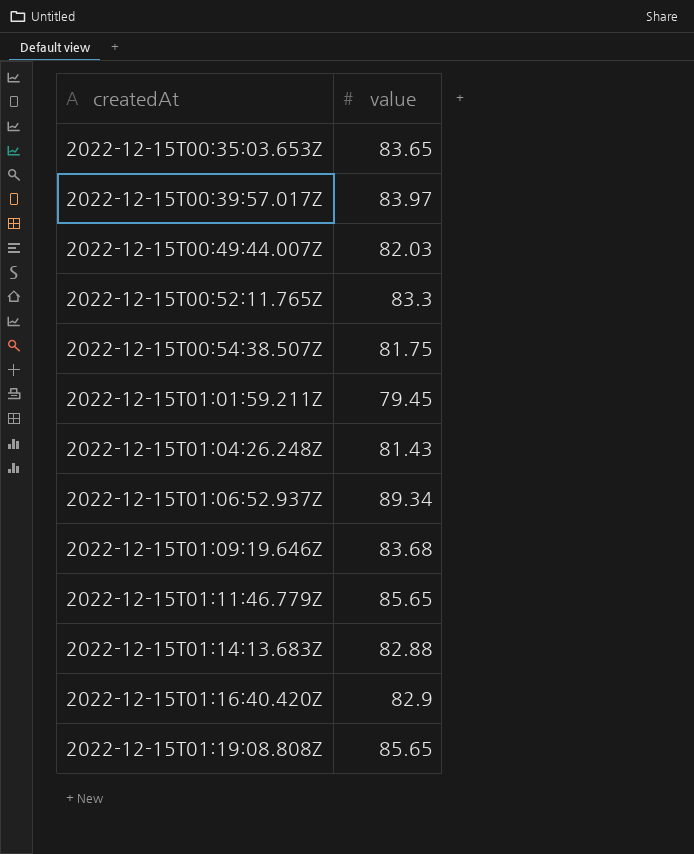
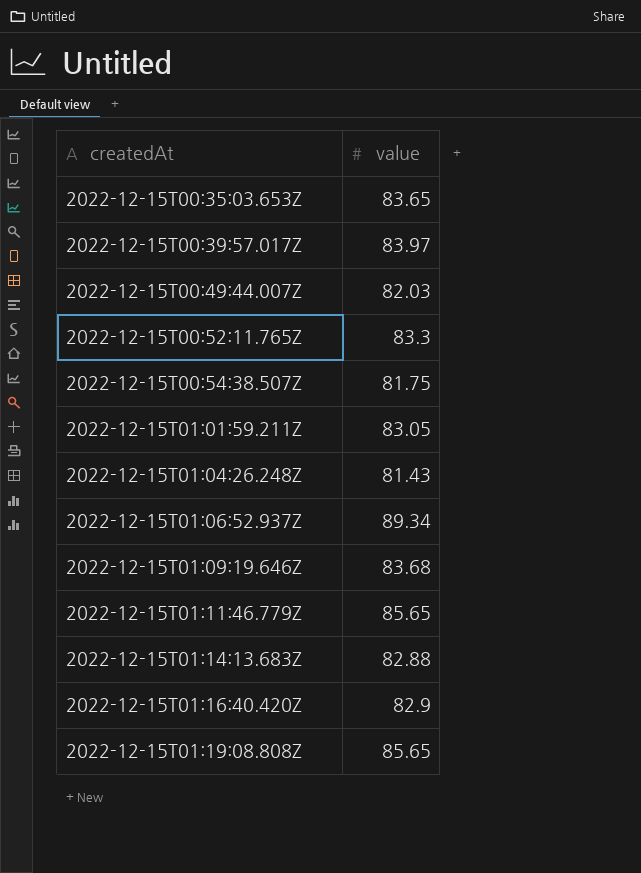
2022-12-15T01:01:59.211Z | value: 79.45 -> 83.05

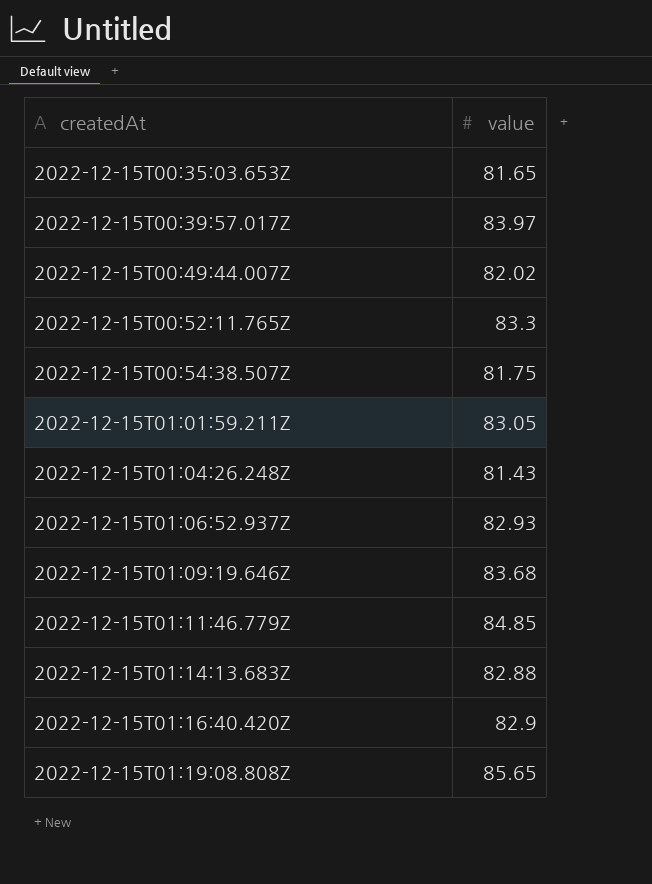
2022-12-15T00:35:03.653Z | value: 83.65 -> 81.65
2022-12-15T00:49:44.007Z | value: 82.03 -> 82.02
2022-12-15T01:06:52.937Z | value: 89.34 -> 82.93
2022-12-15T01:11:46.779Z | value: 85.65 -> 84.85

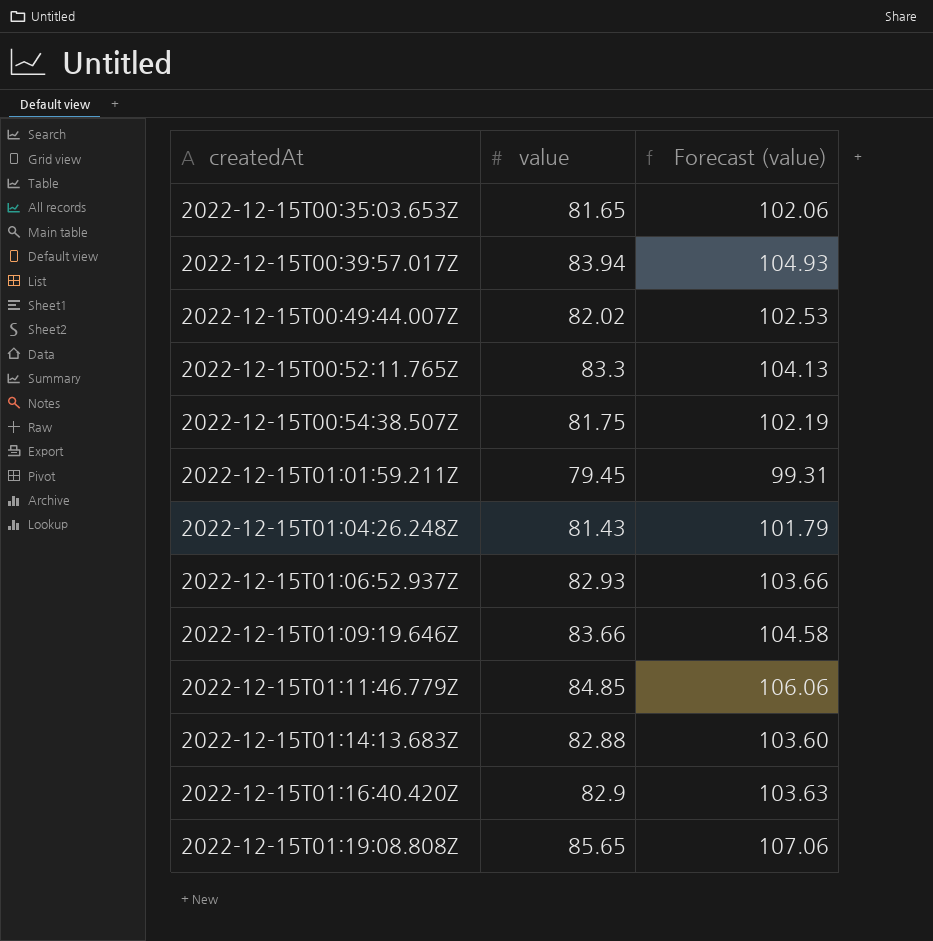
column Forecast (value) | formula: none -> [value] * 1.25
2022-12-15T00:39:57.017Z | value: 83.97 -> 83.94
2022-12-15T01:01:59.211Z | value: 83.05 -> 79.45
2022-12-15T01:09:19.646Z | value: 83.68 -> 83.66

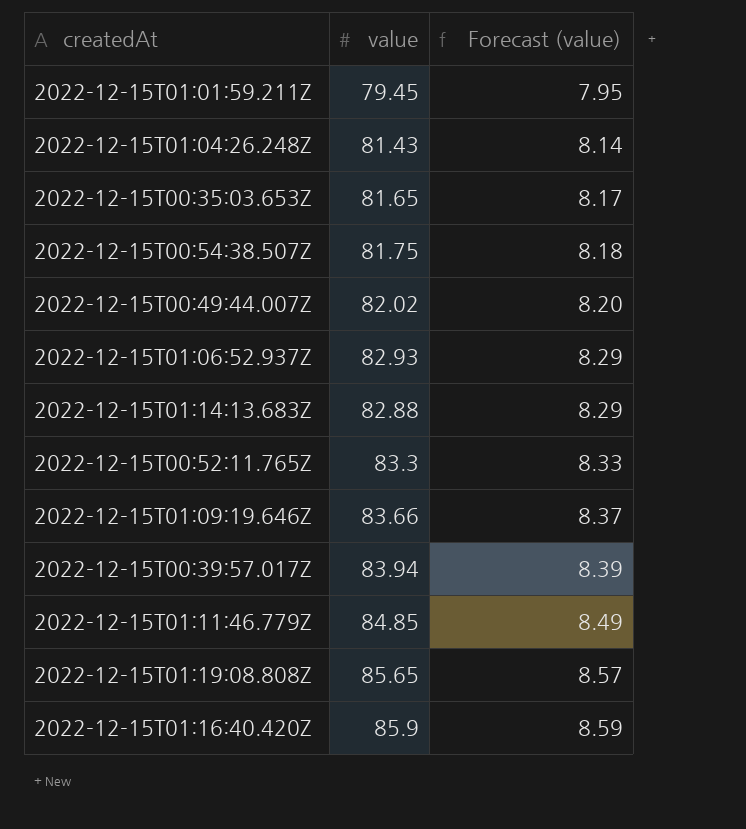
row order: createdAt ascending -> Forecast (value) ascending
column Forecast (value) | formula: [value] * 1.25 -> [value] * 0.1
2022-12-15T01:16:40.420Z | value: 82.9 -> 85.9

